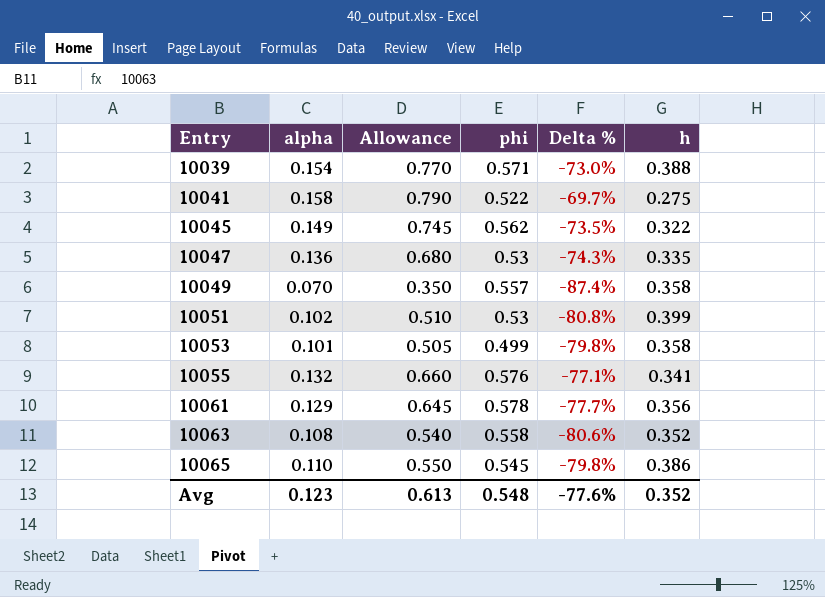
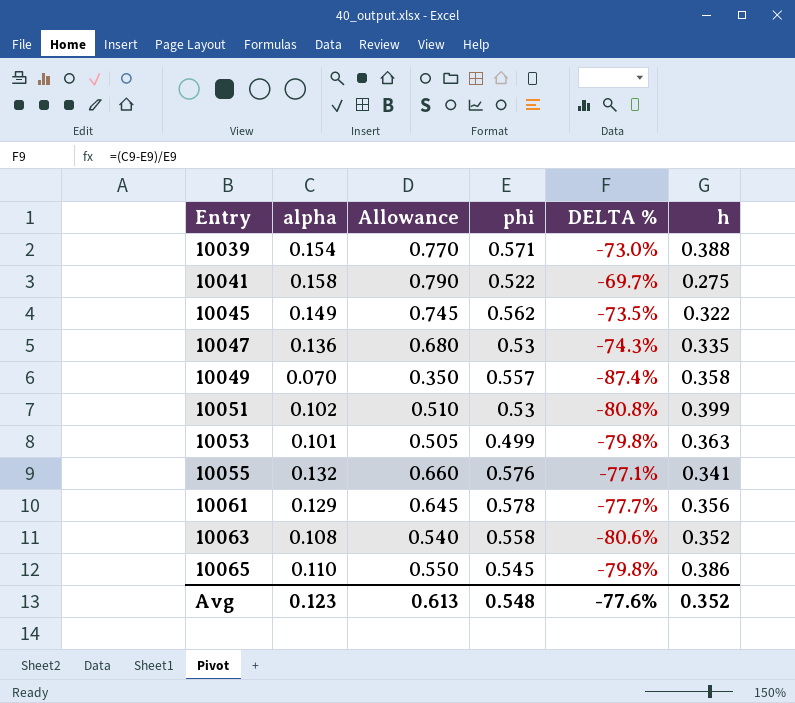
column name: Delta % -> DELTA %
10053 | h: 0.358 -> 0.363

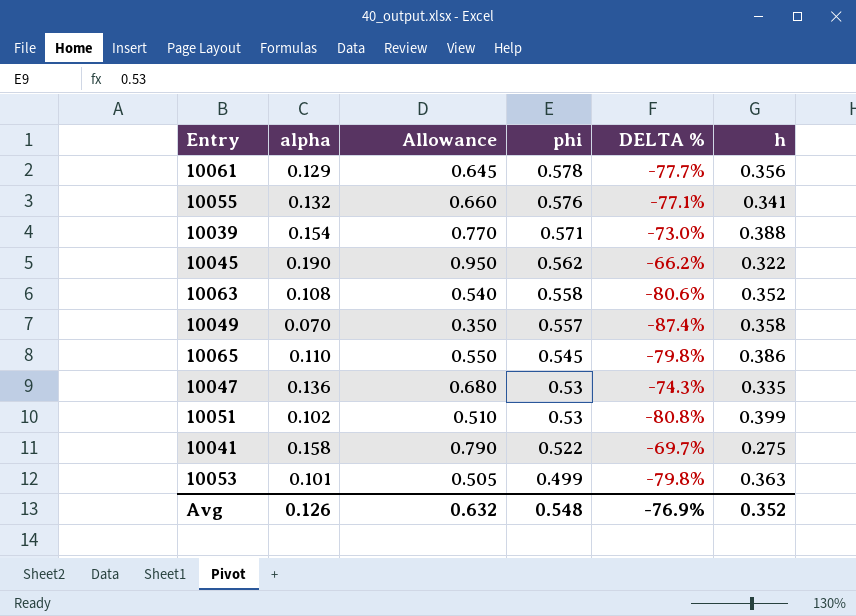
row order: Entry ascending -> phi descending
10045 | alpha: 0.149 -> 0.190
10045 | Allowance: 0.745 -> 0.950
10045 | DELTA %: -73.5% -> -66.2%
Avg | alpha: 0.123 -> 0.126
Avg | Allowance: 0.613 -> 0.632
Avg | DELTA %: -77.6% -> -76.9%

